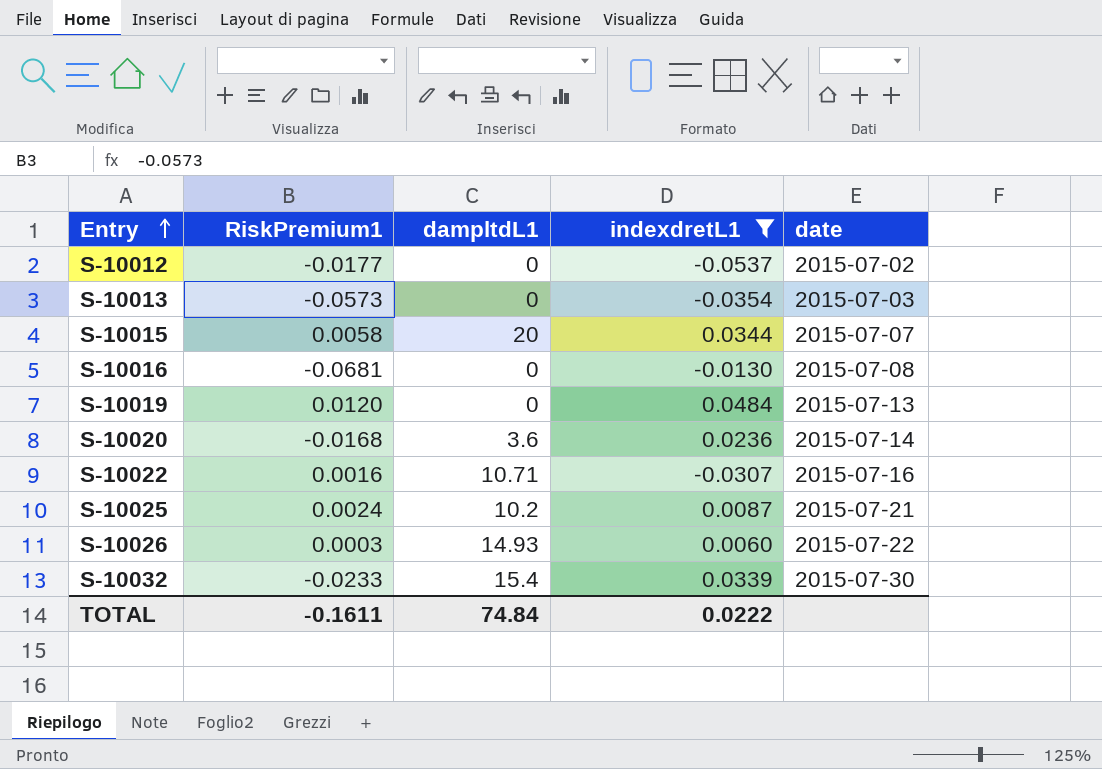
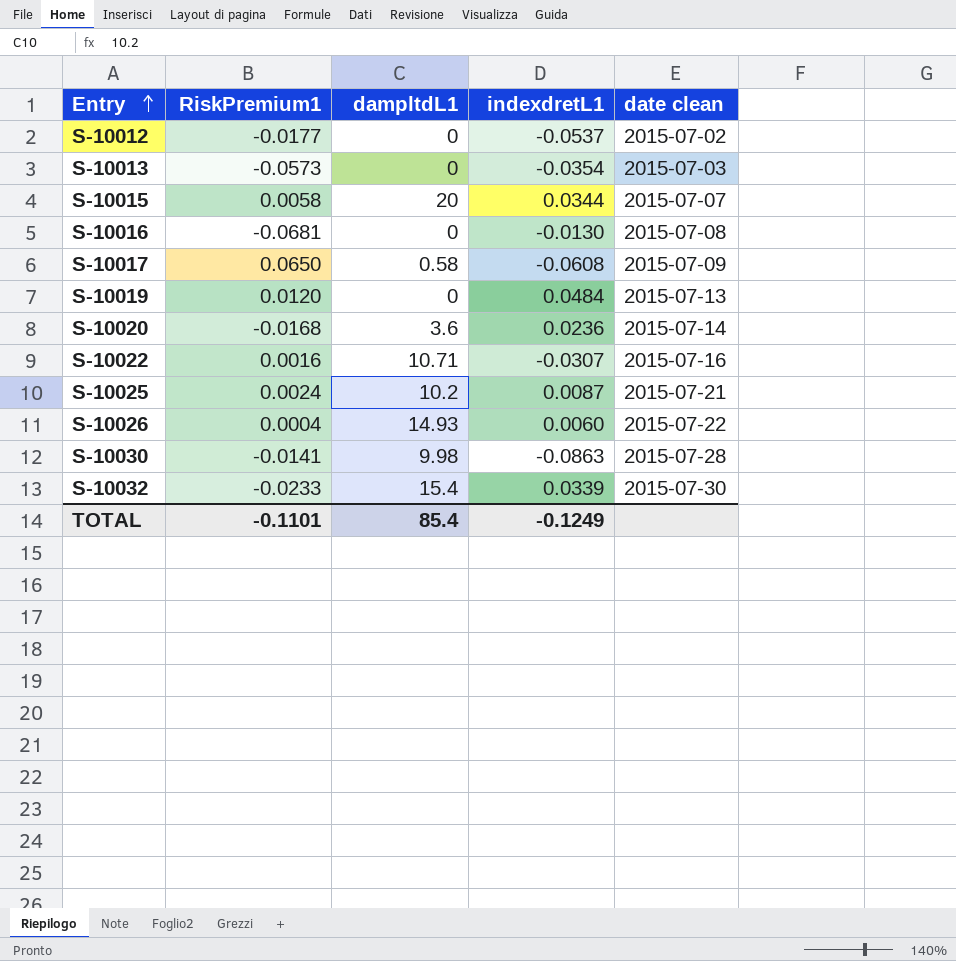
filter: indexdretL1 >= -0.0537 -> none
column name: date -> date clean
S-10026 | RiskPremium1: 0.0003 -> 0.0004
TOTAL | RiskPremium1: -0.1611 -> -0.1101
TOTAL | dampltdL1: 74.84 -> 85.4
TOTAL | indexdretL1: 0.0222 -> -0.1249

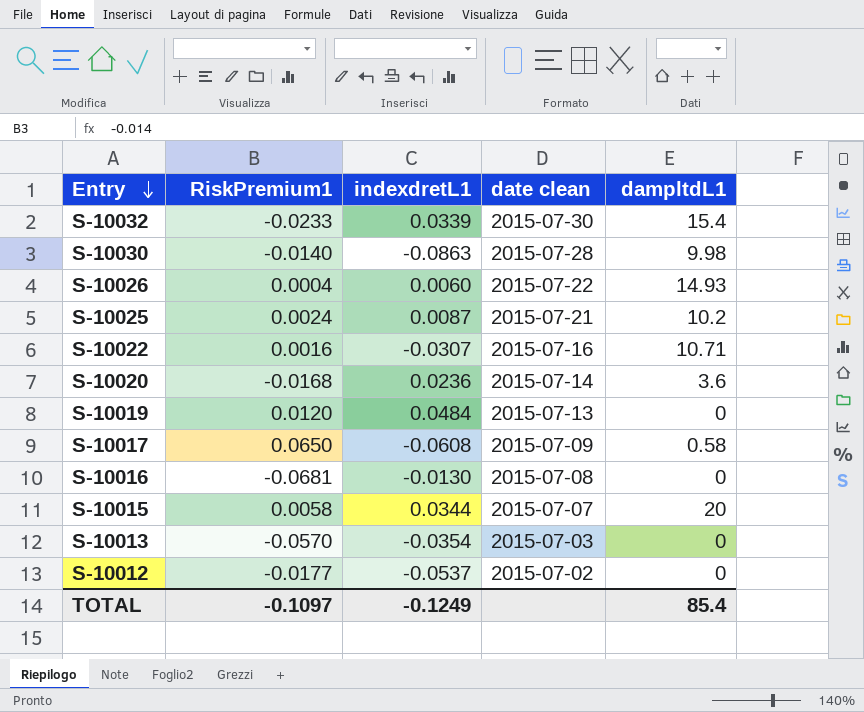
row order: Entry ascending -> Entry descending
column dampltdL1 | position: 3 -> 5
S-10030 | RiskPremium1: -0.0141 -> -0.0140
S-10013 | RiskPremium1: -0.0573 -> -0.0570
TOTAL | RiskPremium1: -0.1101 -> -0.1097

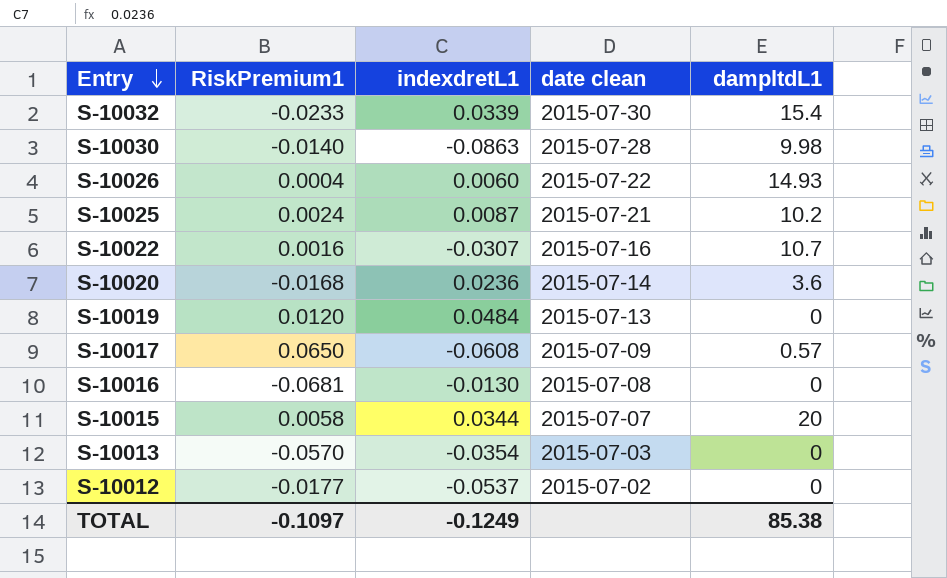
S-10022 | dampltdL1: 10.71 -> 10.7
S-10017 | dampltdL1: 0.58 -> 0.57
TOTAL | dampltdL1: 85.4 -> 85.38

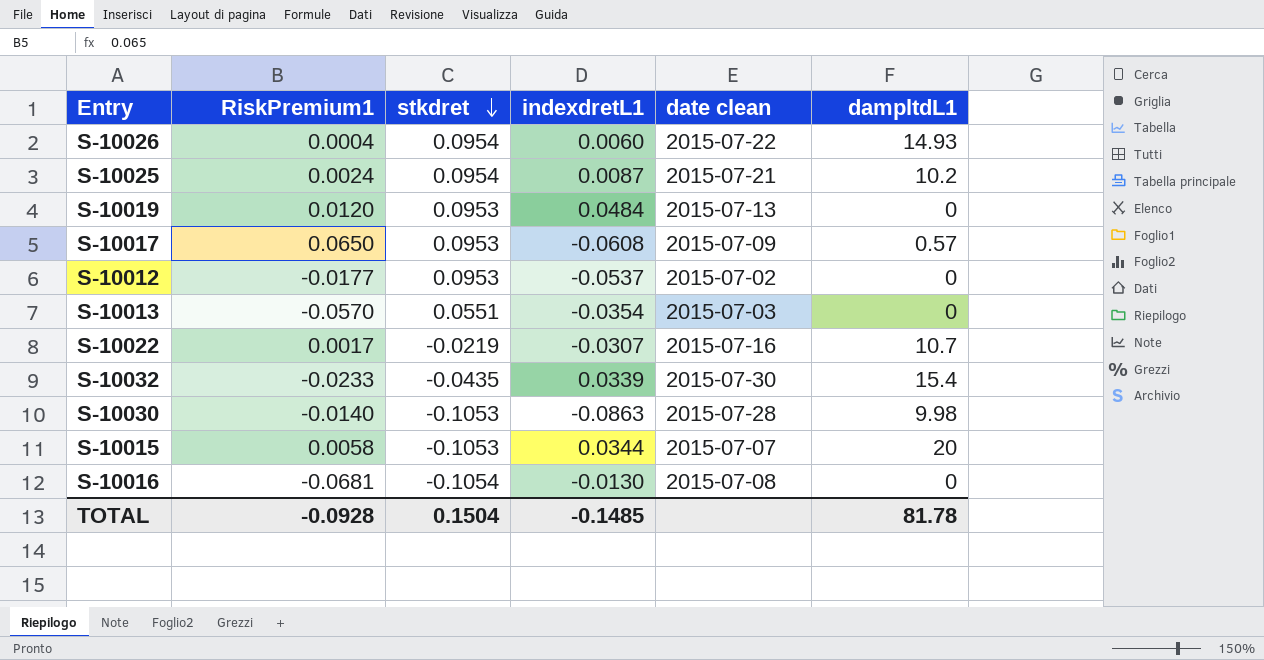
row order: Entry descending -> stkdret descending
column stkdret | position: none -> 3
row S-10020: -0.0168 | 0.0236 | 2015-07-14 | 3.6 -> none
S-10022 | RiskPremium1: 0.0016 -> 0.0017
TOTAL | RiskPremium1: -0.1097 -> -0.0928
TOTAL | indexdretL1: -0.1249 -> -0.1485
TOTAL | dampltdL1: 85.38 -> 81.78

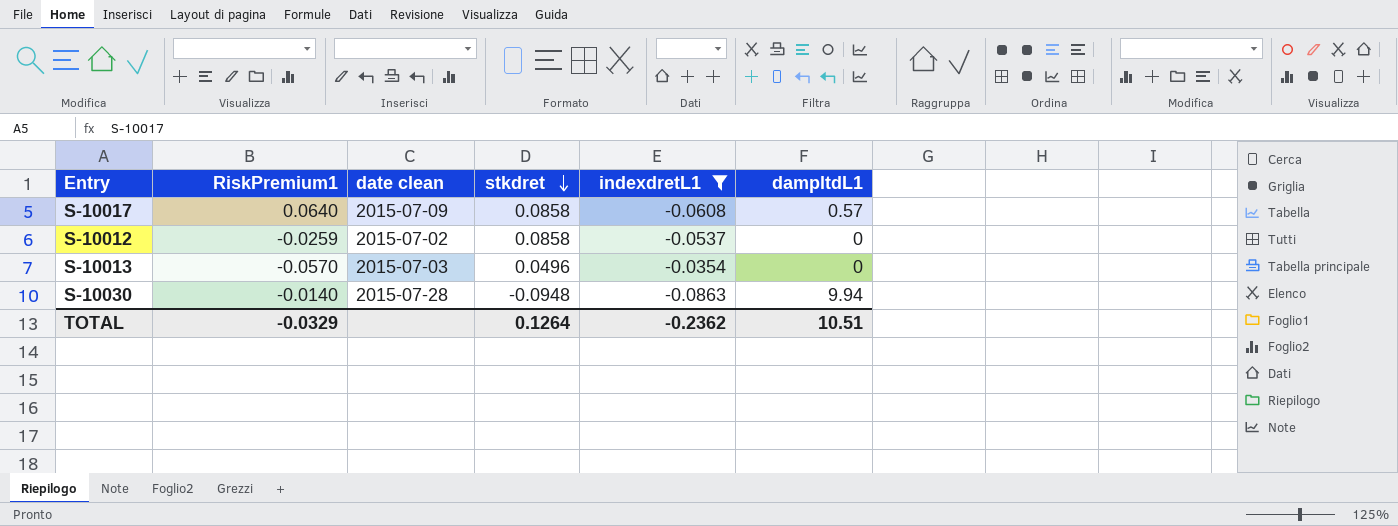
filter: none -> indexdretL1 <= -0.0354
column date clean | position: 5 -> 3
S-10017 | RiskPremium1: 0.0650 -> 0.0640
S-10017 | stkdret: 0.0953 -> 0.0858
S-10012 | RiskPremium1: -0.0177 -> -0.0259
S-10012 | stkdret: 0.0953 -> 0.0858
S-10013 | stkdret: 0.0551 -> 0.0496
S-10030 | stkdret: -0.1053 -> -0.0948
S-10030 | dampltdL1: 9.98 -> 9.94
TOTAL | RiskPremium1: -0.0928 -> -0.0329
TOTAL | stkdret: 0.1504 -> 0.1264
TOTAL | indexdretL1: -0.1485 -> -0.2362
TOTAL | dampltdL1: 81.78 -> 10.51

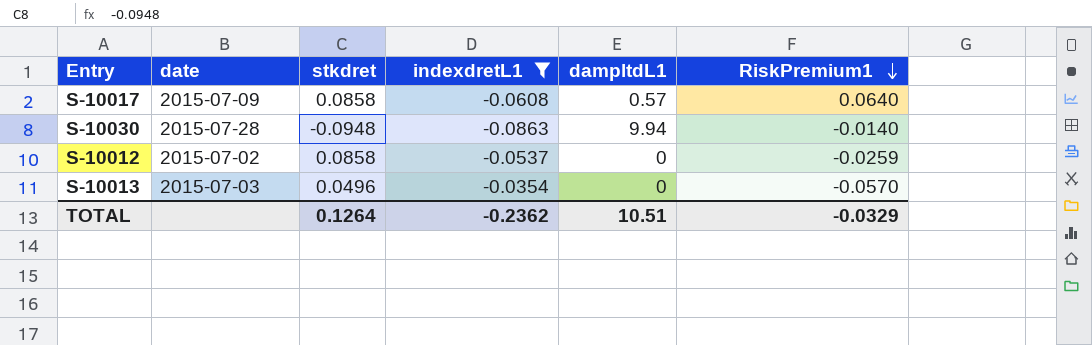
row order: stkdret descending -> RiskPremium1 descending
column name: date clean -> date
column RiskPremium1 | position: 2 -> 6

